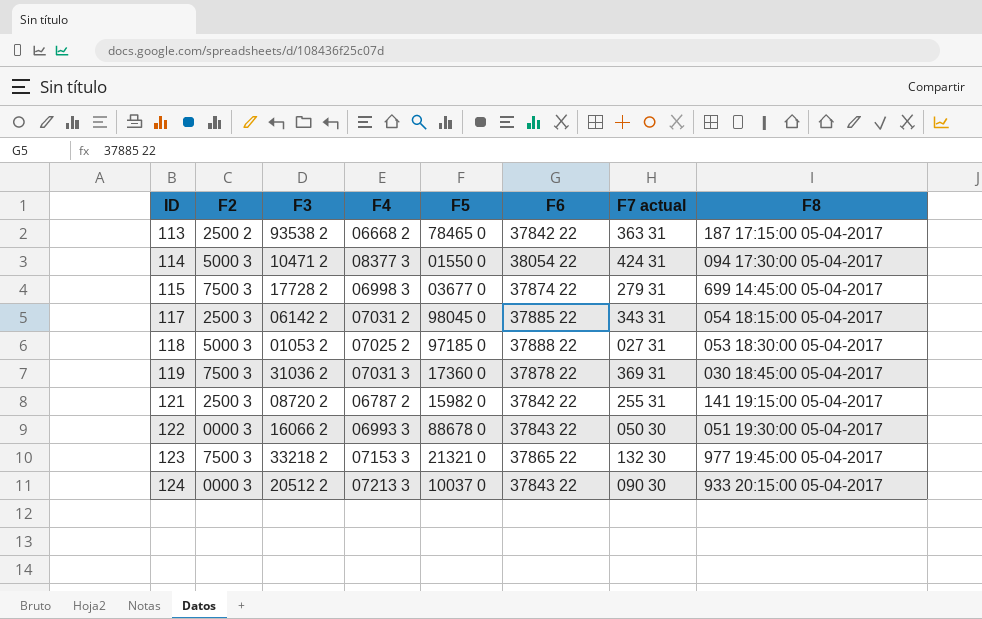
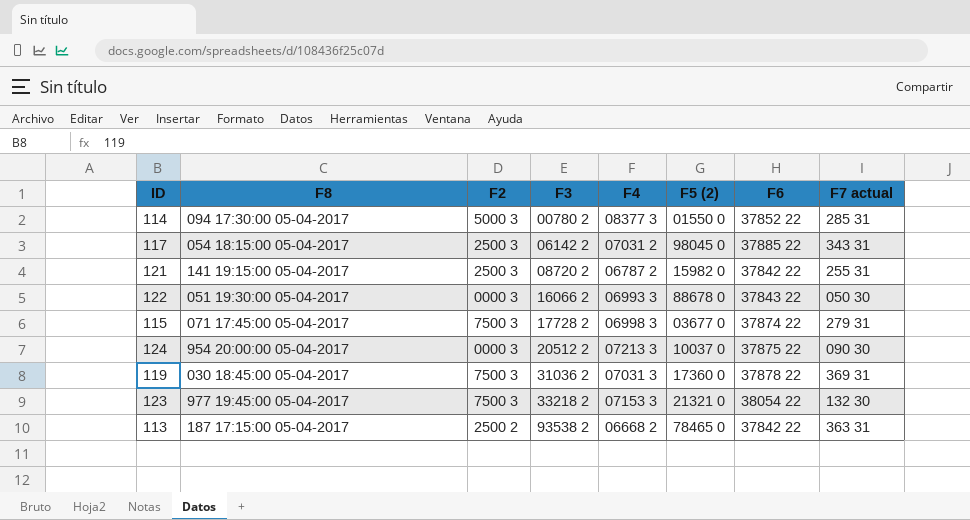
row order: ID ascending -> F3 ascending
column F8 | position: 8 -> 2
column name: F5 -> F5 (2)
row 118: 5000 3 | 01053 2 | 07025 2 | 97185 0 | 37888 22 | 027 31 | 053 18:30:00 05-04-2017 -> none
114 | F3: 10471 2 -> 00780 2
114 | F6: 38054 22 -> 37852 22
114 | F7 actual: 424 31 -> 285 31
115 | F8: 699 14:45:00 05-04-2017 -> 071 17:45:00 05-04-2017
124 | F8: 933 20:15:00 05-04-2017 -> 954 20:00:00 05-04-2017
124 | F6: 37843 22 -> 37875 22
123 | F6: 37865 22 -> 38054 22

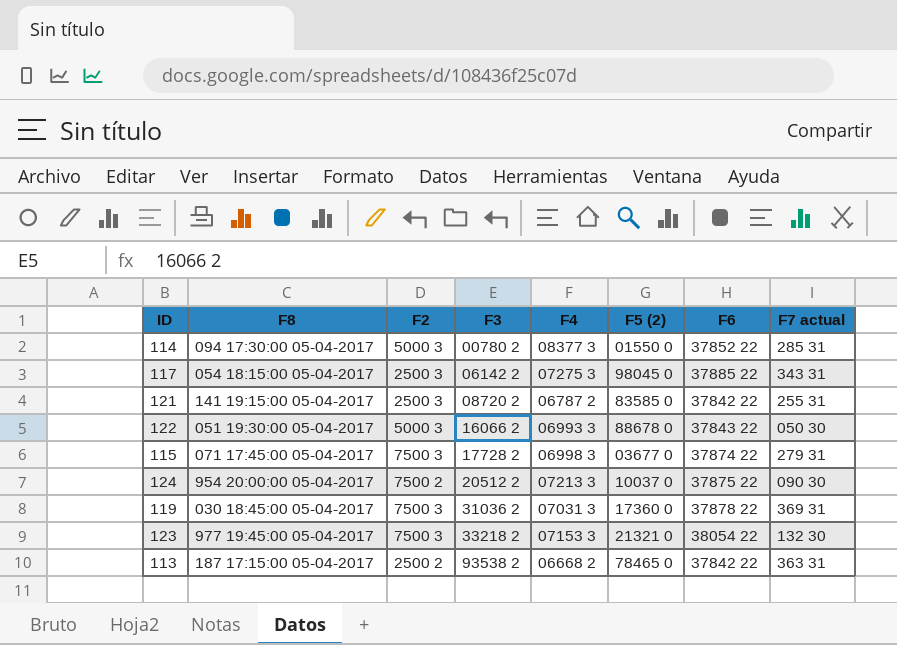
117 | F4: 07031 2 -> 07275 3
121 | F5 (2): 15982 0 -> 83585 0
122 | F2: 0000 3 -> 5000 3
124 | F2: 0000 3 -> 7500 2

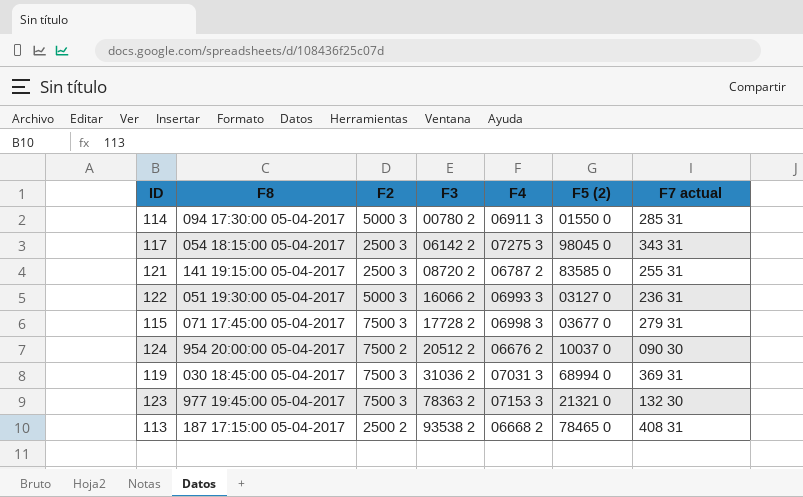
column F6 | position: 7 -> none
114 | F4: 08377 3 -> 06911 3
122 | F5 (2): 88678 0 -> 03127 0
122 | F7 actual: 050 30 -> 236 31
124 | F4: 07213 3 -> 06676 2
119 | F5 (2): 17360 0 -> 68994 0
123 | F3: 33218 2 -> 78363 2
113 | F7 actual: 363 31 -> 408 31

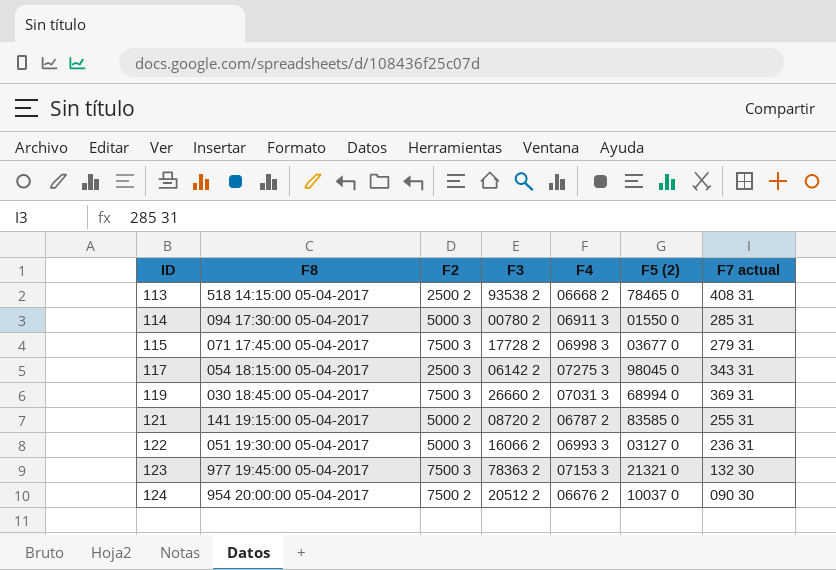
row order: F3 ascending -> ID ascending
113 | F8: 187 17:15:00 05-04-2017 -> 518 14:15:00 05-04-2017
119 | F3: 31036 2 -> 26660 2
121 | F2: 2500 3 -> 5000 2

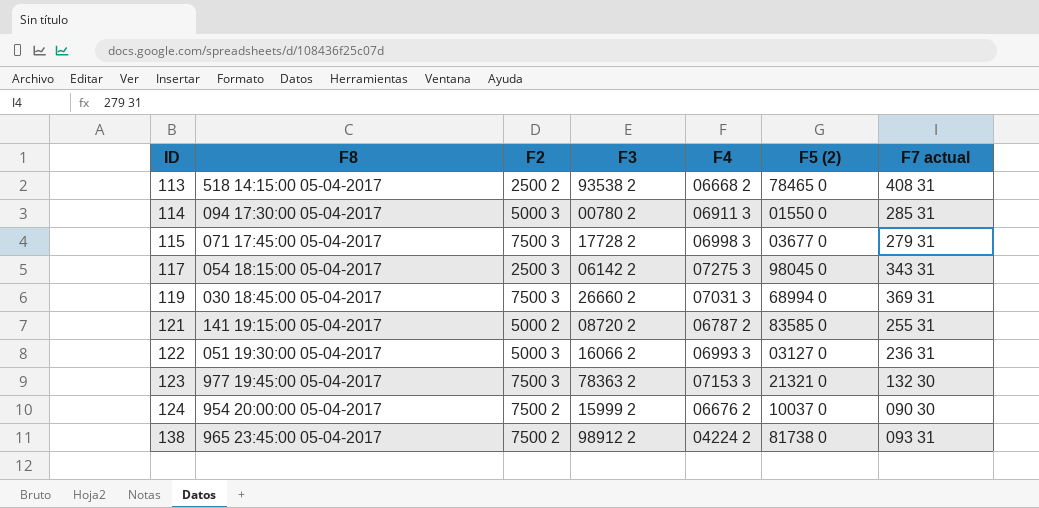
124 | F3: 20512 2 -> 15999 2
row 138: none -> 965 23:45:00 05-04-2017 | 7500 2 | 98912 2 | 04224 2 | 81738 0 | 093 31

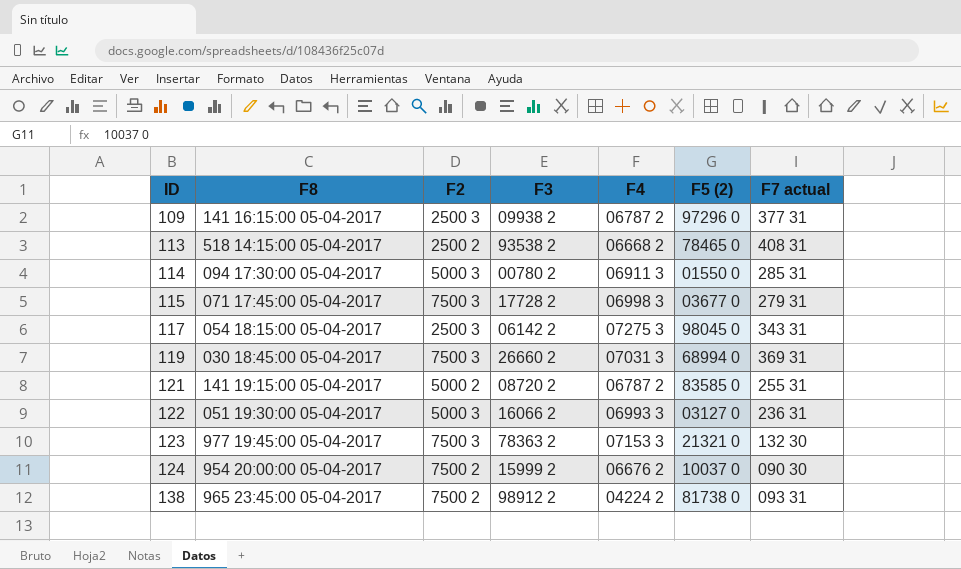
row 109: none -> 141 16:15:00 05-04-2017 | 2500 3 | 09938 2 | 06787 2 | 97296 0 | 377 31

